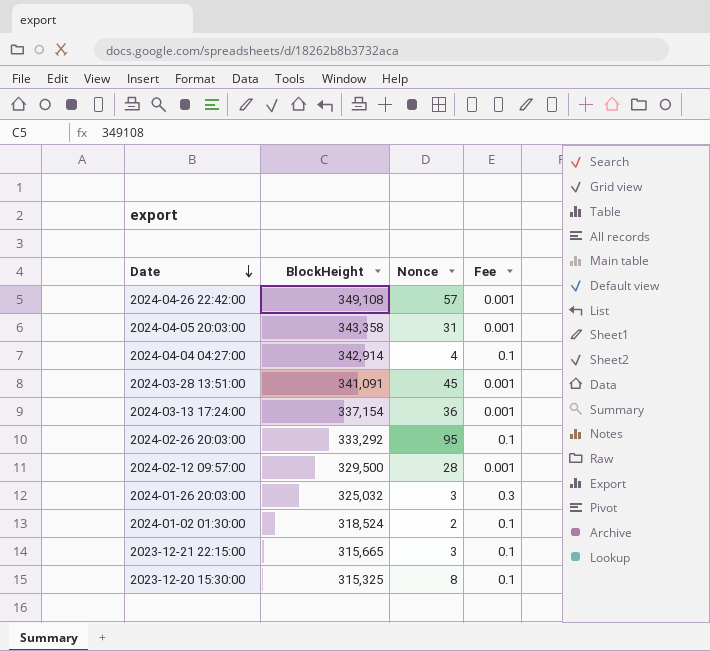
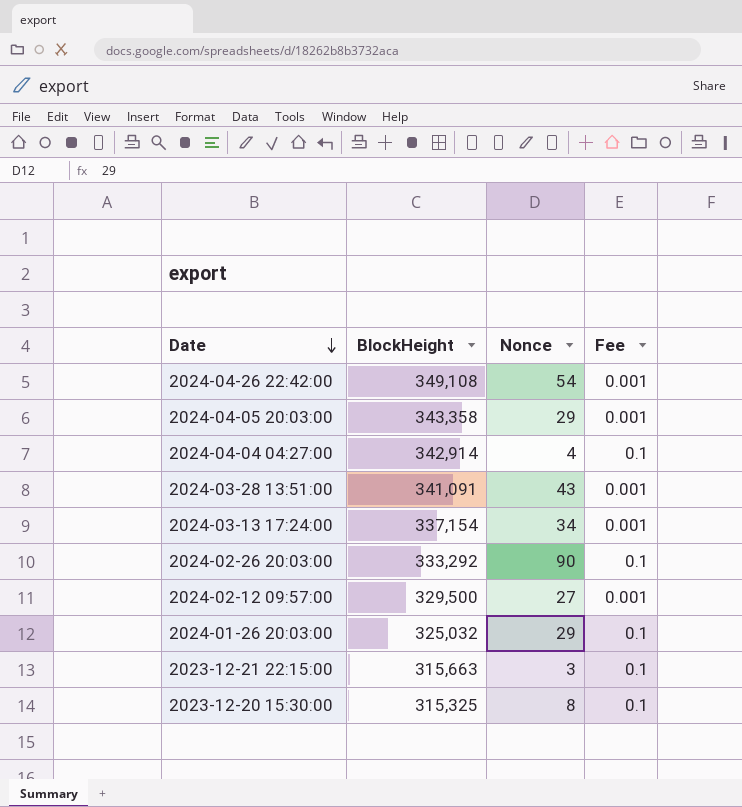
row 2024-01-02 01:30:00: 318,524 | 2 | 0.1 -> none
2024-04-26 22:42:00 | Nonce: 57 -> 54
2024-04-05 20:03:00 | Nonce: 31 -> 29
2024-03-28 13:51:00 | Nonce: 45 -> 43
2024-03-13 17:24:00 | Nonce: 36 -> 34
2024-02-26 20:03:00 | Nonce: 95 -> 90
2024-02-12 09:57:00 | Nonce: 28 -> 27
2024-01-26 20:03:00 | Nonce: 3 -> 29
2024-01-26 20:03:00 | Fee: 0.3 -> 0.1
2023-12-21 22:15:00 | BlockHeight: 315,665 -> 315,663

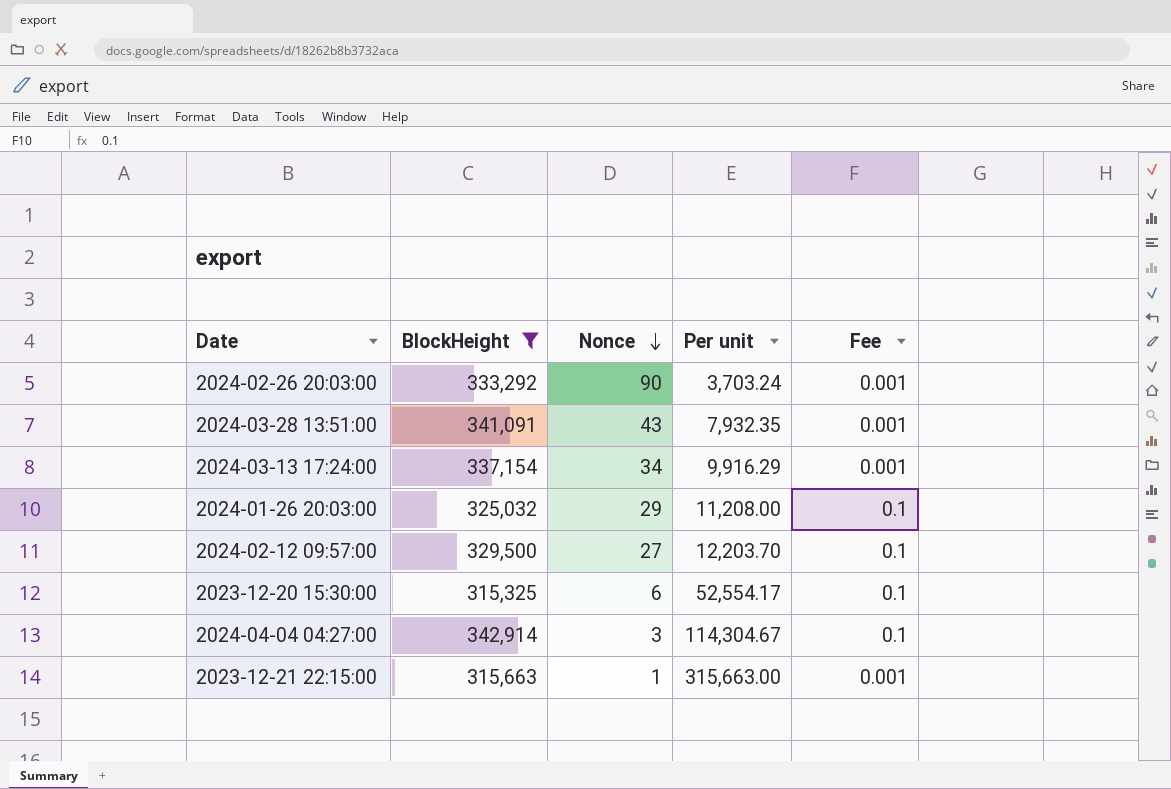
filter: none -> BlockHeight <= 342,914
row order: Date descending -> Nonce descending
column Per unit | formula: none -> [BlockHeight] / [Nonce]
2024-02-26 20:03:00 | Fee: 0.1 -> 0.001
2024-02-12 09:57:00 | Fee: 0.001 -> 0.1
2023-12-20 15:30:00 | Nonce: 8 -> 6
2024-04-04 04:27:00 | Nonce: 4 -> 3
2023-12-21 22:15:00 | Nonce: 3 -> 1
2023-12-21 22:15:00 | Fee: 0.1 -> 0.001

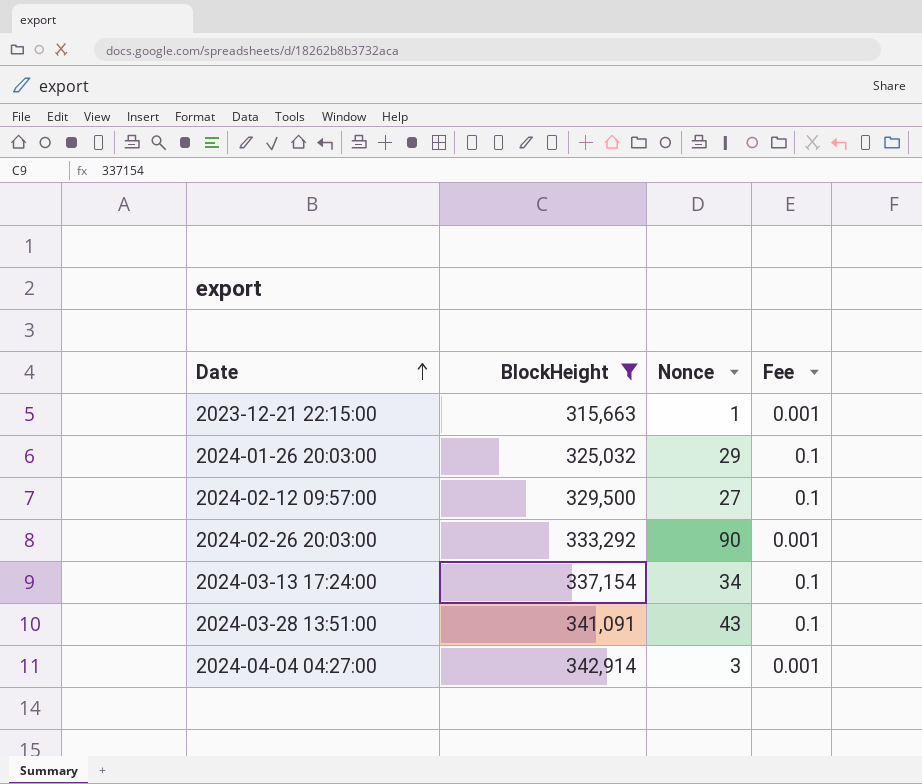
row order: Nonce descending -> Date ascending
column Per unit | formula: [BlockHeight] / [Nonce] -> none
row 2023-12-20 15:30:00: 315,325 | 6 | 52,554.17 | 0.1 -> none
2024-03-13 17:24:00 | Fee: 0.001 -> 0.1
2024-03-28 13:51:00 | Fee: 0.001 -> 0.1
2024-04-04 04:27:00 | Fee: 0.1 -> 0.001

